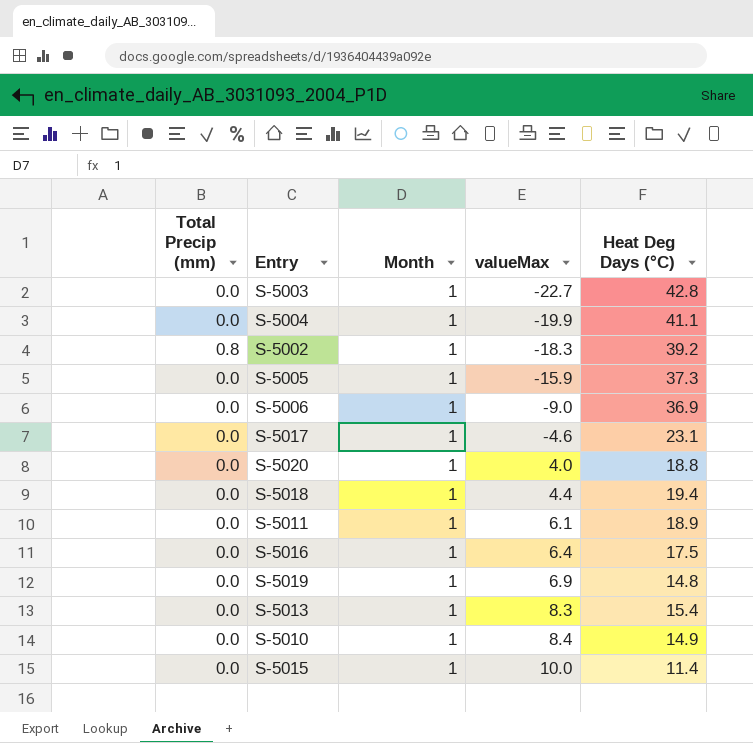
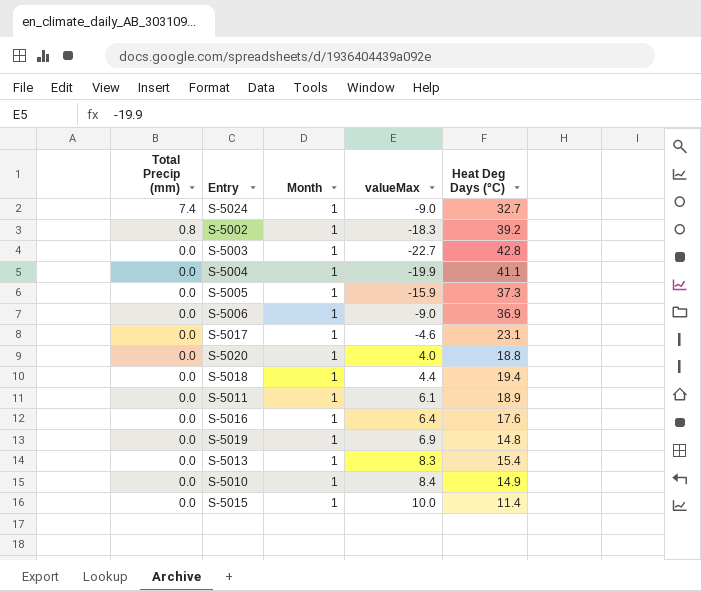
row order: valueMax ascending -> Total Precip (mm) descending
row S-5024: none -> 7.4 | 1 | -9.0 | 32.7
S-5016 | Heat Deg Days (°C): 17.5 -> 17.6

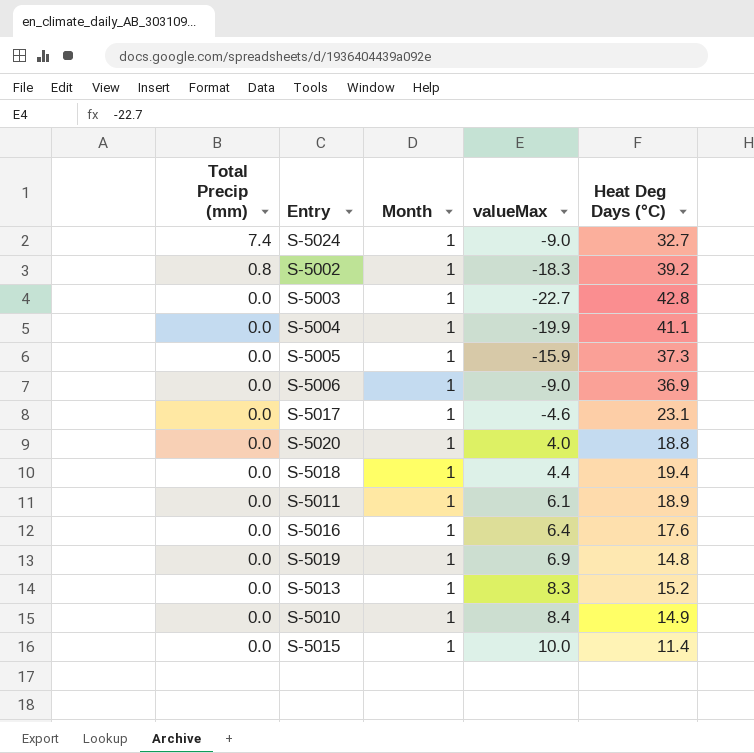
S-5013 | Heat Deg Days (°C): 15.4 -> 15.2

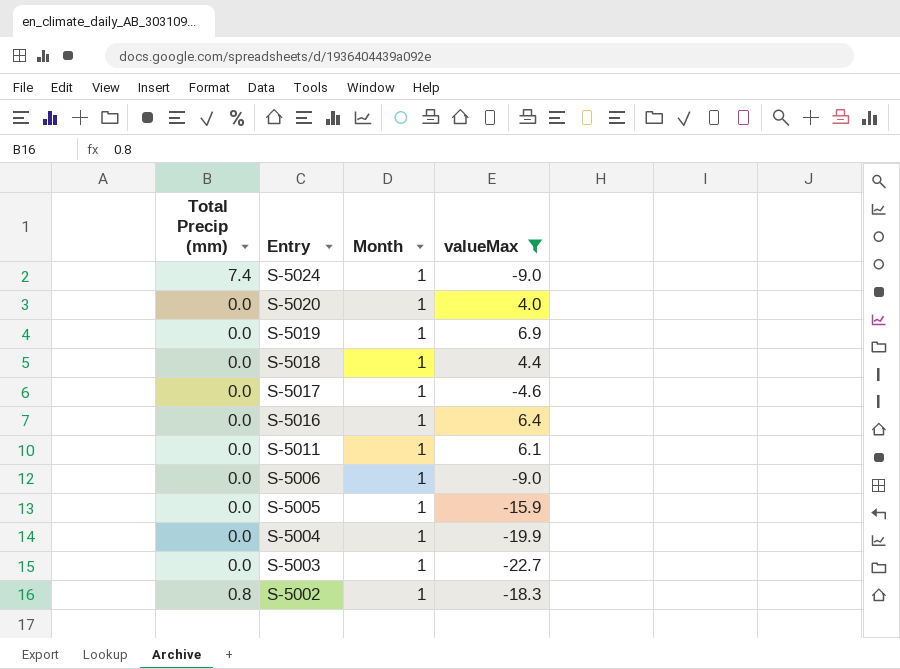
filter: none -> valueMax <= 6.9
row order: Total Precip (mm) descending -> Entry descending
column Heat Deg Days (°C) | position: 5 -> none

